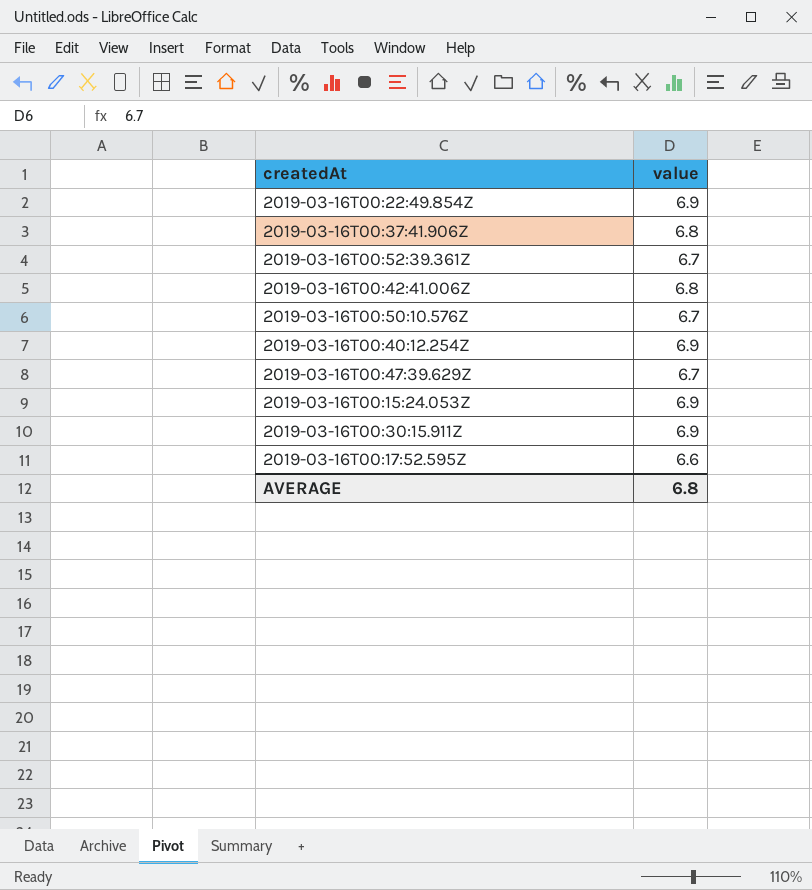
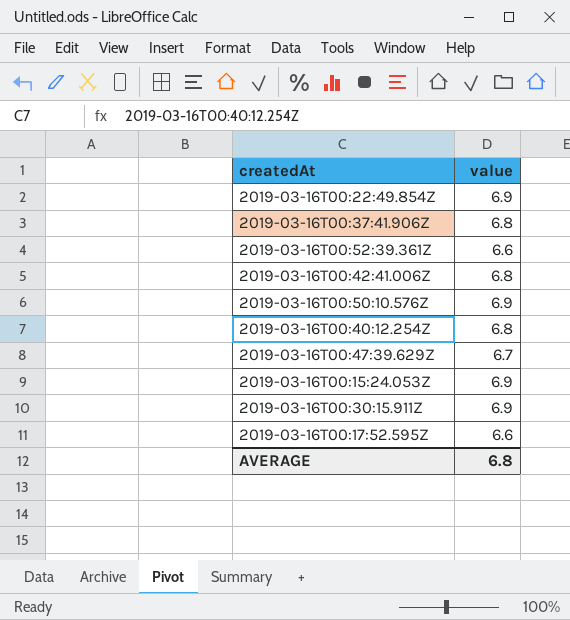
2019-03-16T00:52:39.361Z | value: 6.7 -> 6.6
2019-03-16T00:50:10.576Z | value: 6.7 -> 6.9
2019-03-16T00:40:12.254Z | value: 6.9 -> 6.8

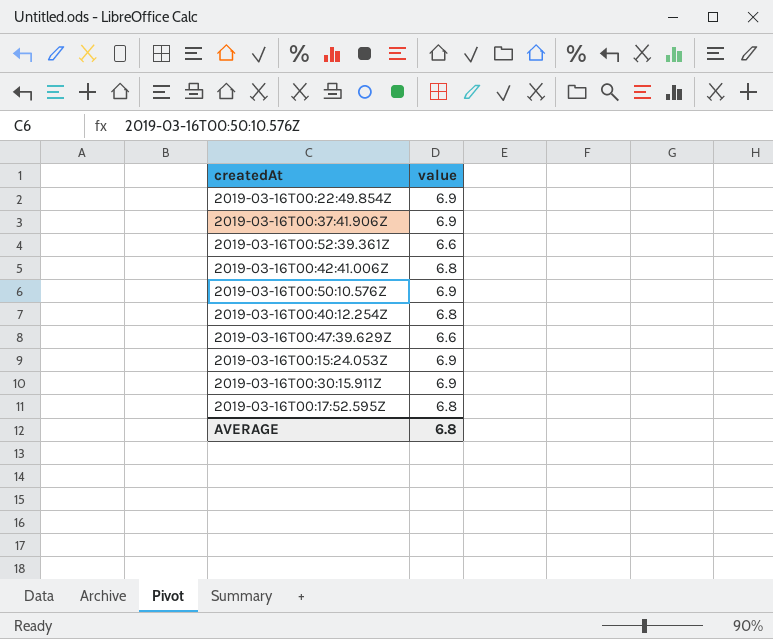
2019-03-16T00:37:41.906Z | value: 6.8 -> 6.9
2019-03-16T00:47:39.629Z | value: 6.7 -> 6.6
2019-03-16T00:17:52.595Z | value: 6.6 -> 6.8

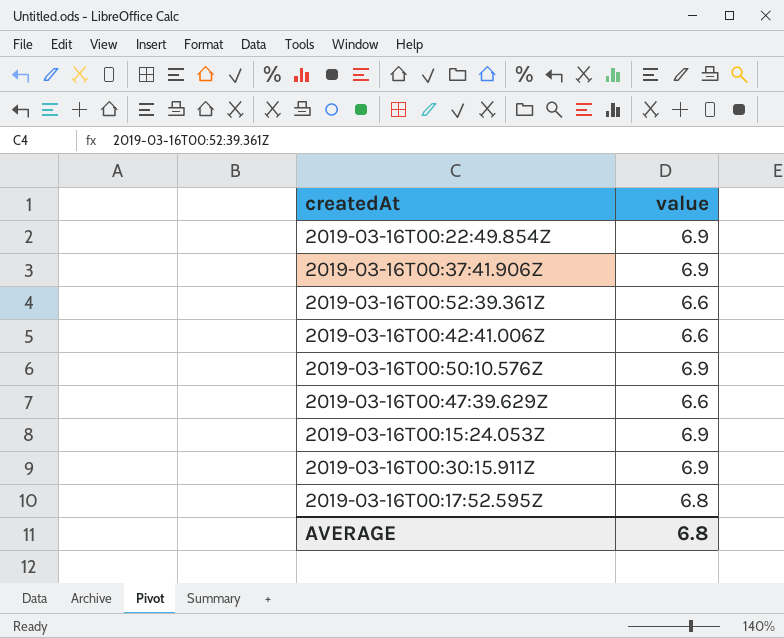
row 2019-03-16T00:40:12.254Z: 6.8 -> none
2019-03-16T00:42:41.006Z | value: 6.8 -> 6.6

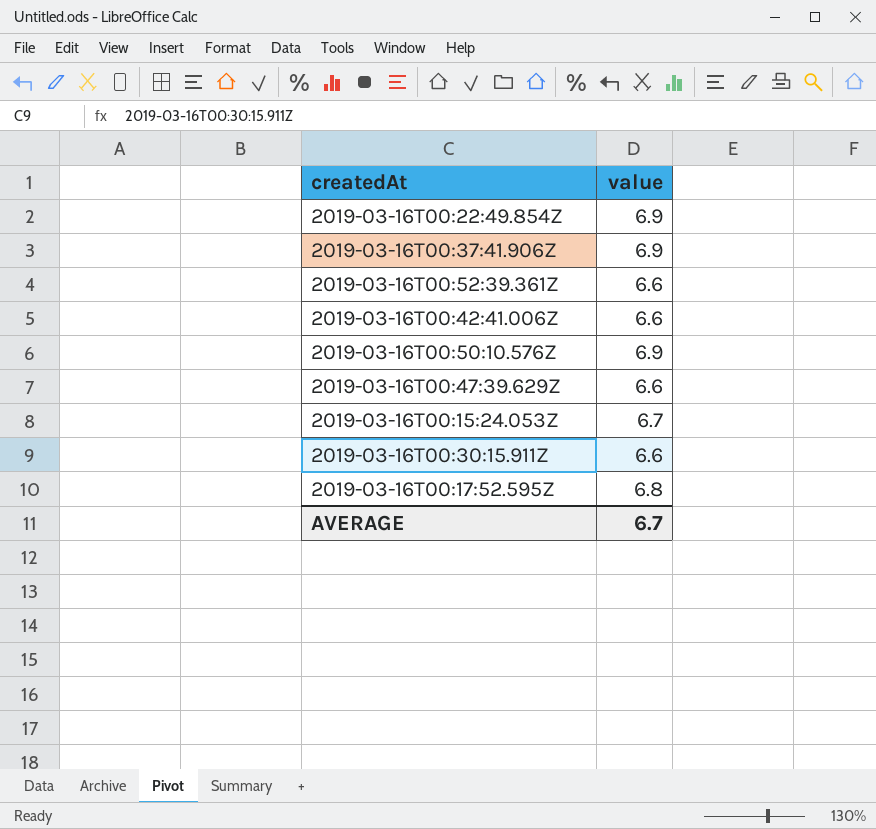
2019-03-16T00:15:24.053Z | value: 6.9 -> 6.7
2019-03-16T00:30:15.911Z | value: 6.9 -> 6.6
AVERAGE | value: 6.8 -> 6.7

